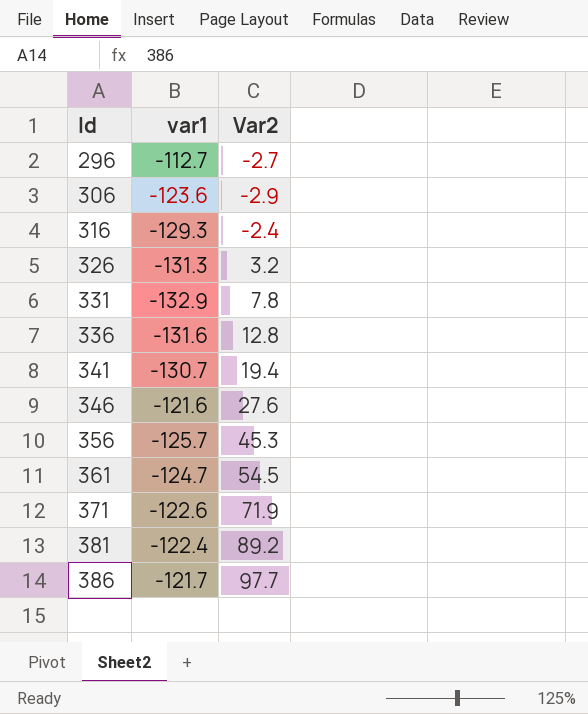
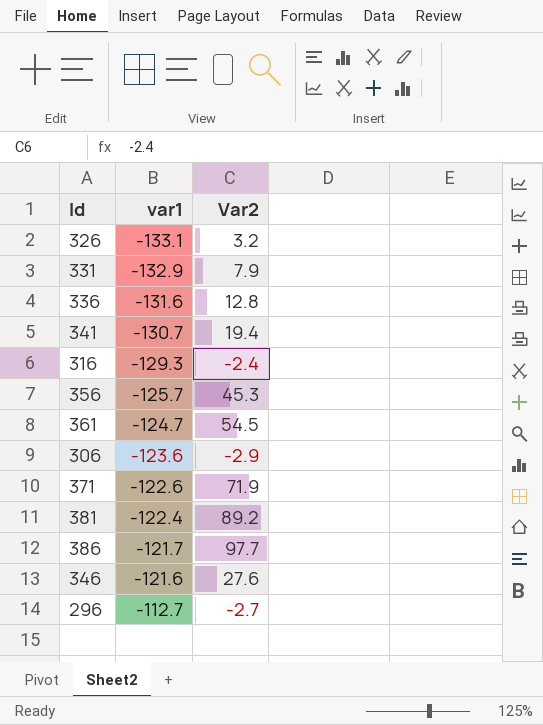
row order: Id ascending -> var1 ascending
326 | var1: -131.3 -> -133.1
331 | Var2: 7.8 -> 7.9

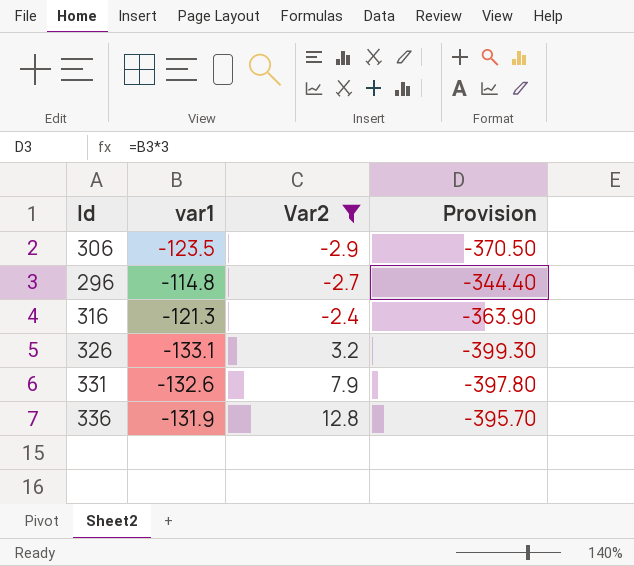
filter: none -> Var2 <= 12.8
row order: var1 ascending -> Var2 ascending
column Provision | formula: none -> [var1] * 3
306 | var1: -123.6 -> -123.5
296 | var1: -112.7 -> -114.8
316 | var1: -129.3 -> -121.3
331 | var1: -132.9 -> -132.6
336 | var1: -131.6 -> -131.9

